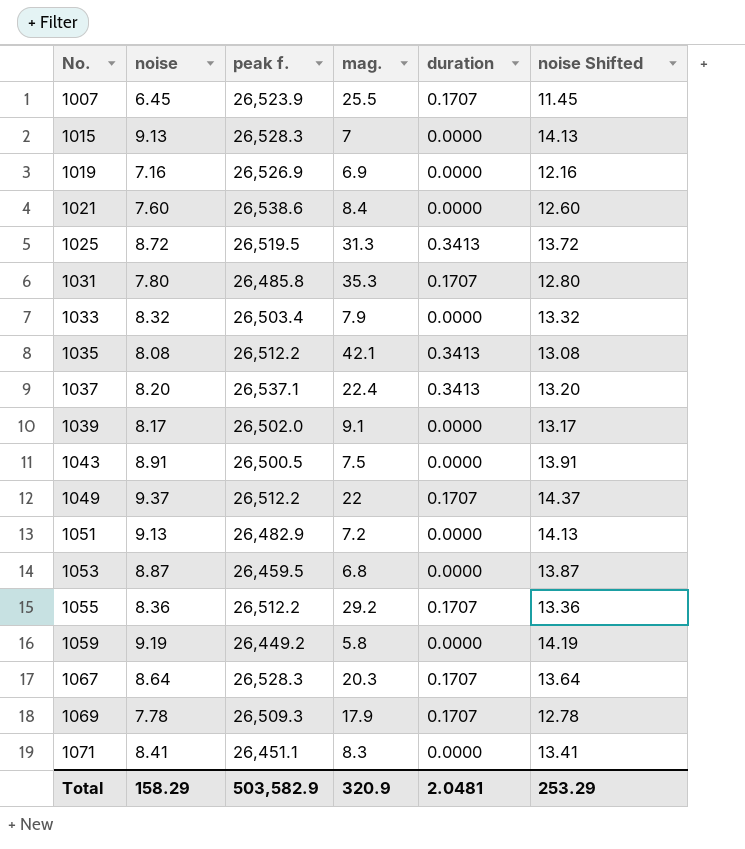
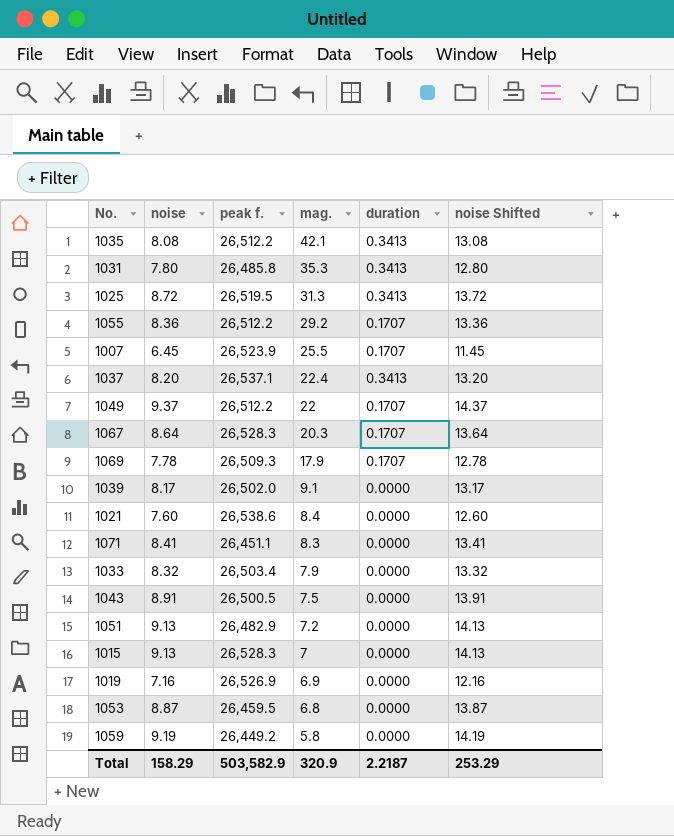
row order: No. ascending -> mag. descending
1031 | duration: 0.1707 -> 0.3413
Total | duration: 2.0481 -> 2.2187

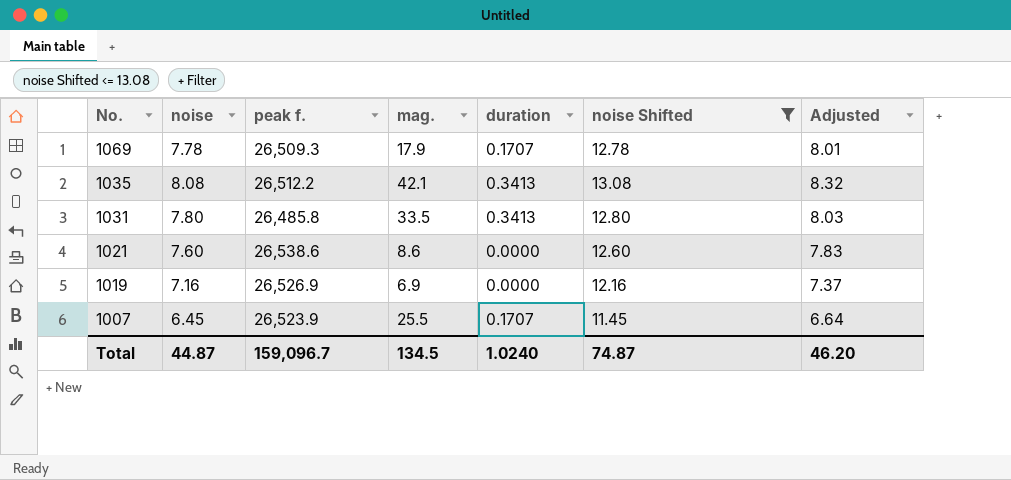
filter: none -> noise Shifted <= 13.08
row order: mag. descending -> No. descending
column Adjusted | formula: none -> [noise] * 1.03
1031 | mag.: 35.3 -> 33.5
1021 | mag.: 8.4 -> 8.6
Total | noise: 158.29 -> 44.87
Total | peak f.: 503,582.9 -> 159,096.7
Total | mag.: 320.9 -> 134.5
Total | duration: 2.2187 -> 1.0240
Total | noise Shifted: 253.29 -> 74.87

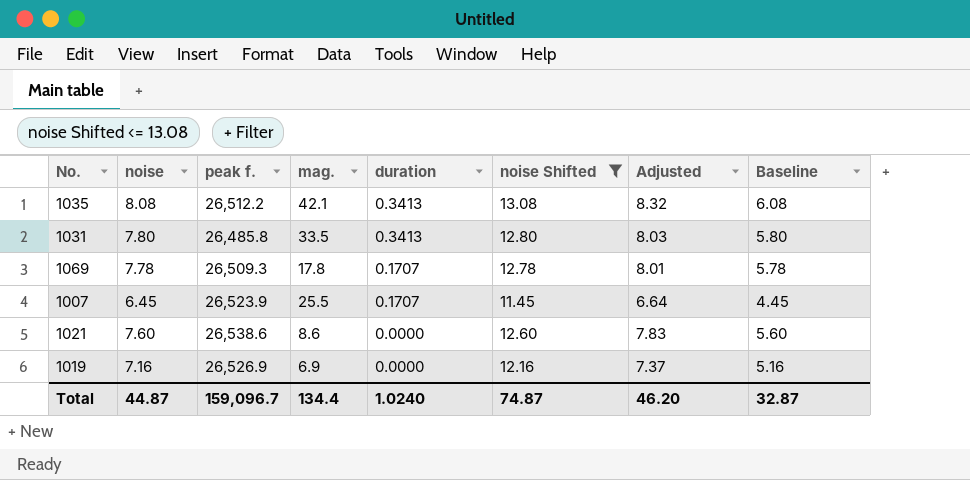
row order: No. descending -> duration descending
column Baseline | formula: none -> [noise] - 2
1069 | mag.: 17.9 -> 17.8
Total | mag.: 134.5 -> 134.4

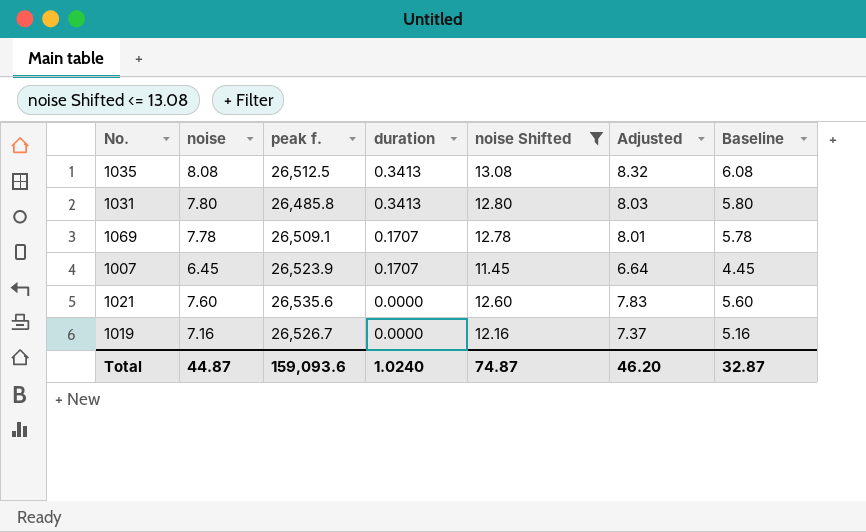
column mag. | position: 4 -> none
1035 | peak f.: 26,512.2 -> 26,512.5
1069 | peak f.: 26,509.3 -> 26,509.1
1021 | peak f.: 26,538.6 -> 26,535.6
1019 | peak f.: 26,526.9 -> 26,526.7
Total | peak f.: 159,096.7 -> 159,093.6

